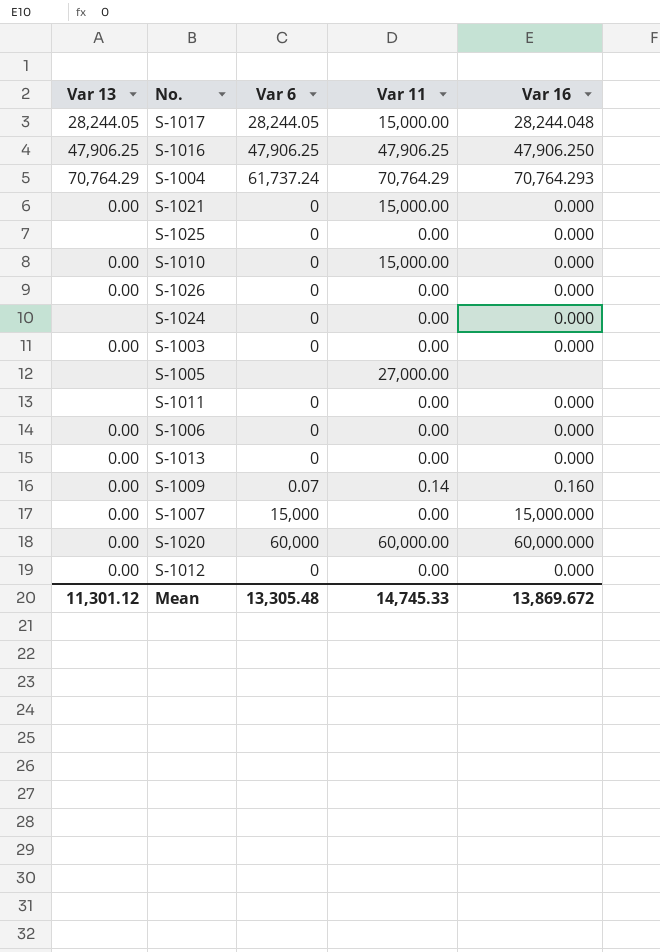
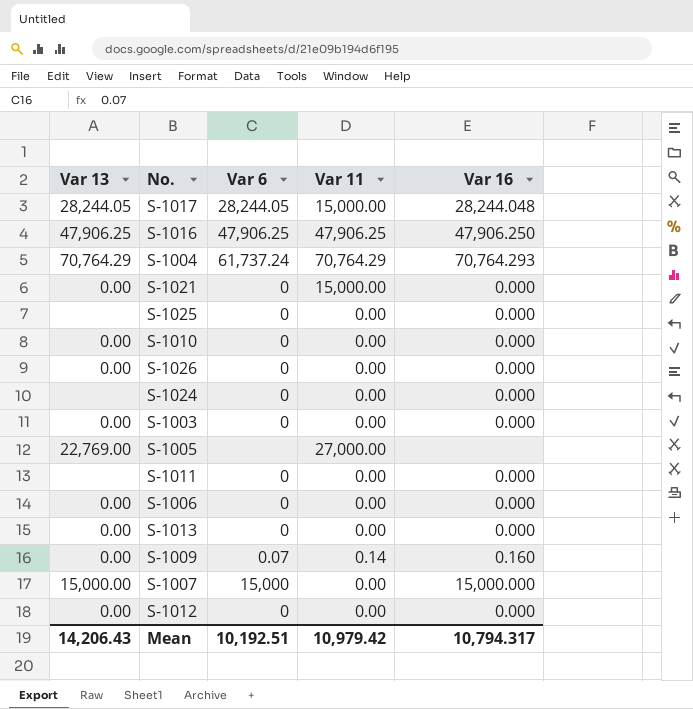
row S-1020: 0.00 | 60,000 | 60,000.00 | 60,000.000 -> none
S-1010 | Var 11: 15,000.00 -> 0.00
S-1005 | Var 13: none -> 22,769.00
S-1007 | Var 13: 0.00 -> 15,000.00
Mean | Var 13: 11,301.12 -> 14,206.43
Mean | Var 6: 13,305.48 -> 10,192.51
Mean | Var 11: 14,745.33 -> 10,979.42
Mean | Var 16: 13,869.672 -> 10,794.317

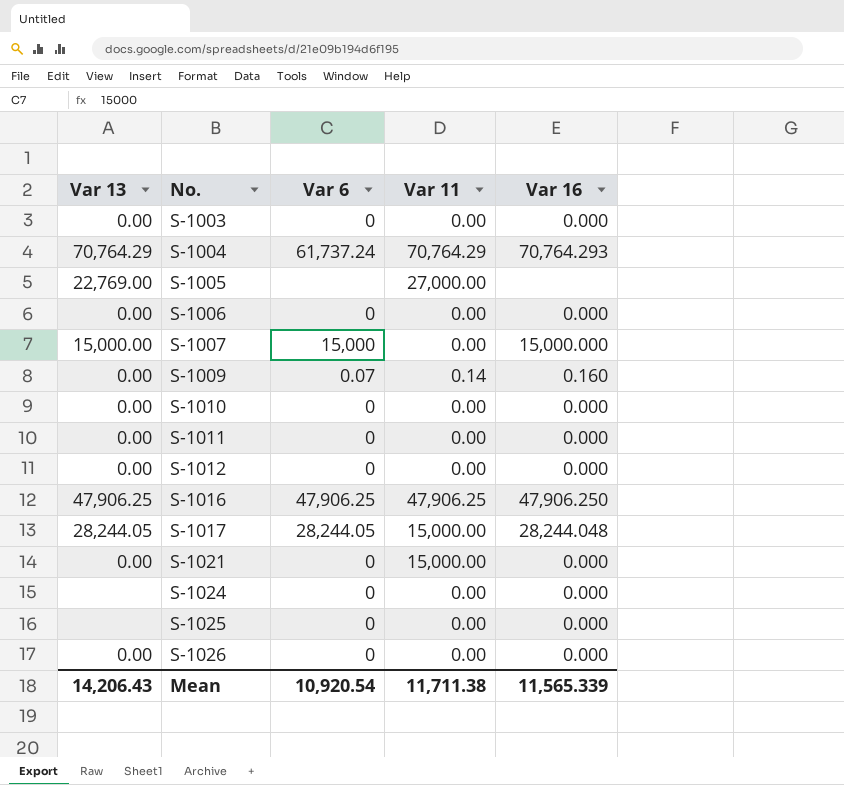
row order: none -> No. ascending
row S-1013: 0.00 | 0 | 0.00 | 0.000 -> none
S-1011 | Var 13: none -> 0.00
Mean | Var 6: 10,192.51 -> 10,920.54
Mean | Var 11: 10,979.42 -> 11,711.38
Mean | Var 16: 10,794.317 -> 11,565.339

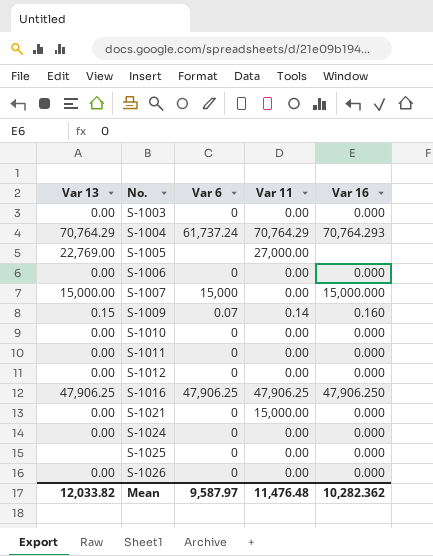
row S-1017: 28,244.05 | 28,244.05 | 15,000.00 | 28,244.048 -> none
S-1009 | Var 13: 0.00 -> 0.15
S-1024 | Var 13: none -> 0.00
Mean | Var 13: 14,206.43 -> 12,033.82
Mean | Var 6: 10,920.54 -> 9,587.97
Mean | Var 11: 11,711.38 -> 11,476.48
Mean | Var 16: 11,565.339 -> 10,282.362

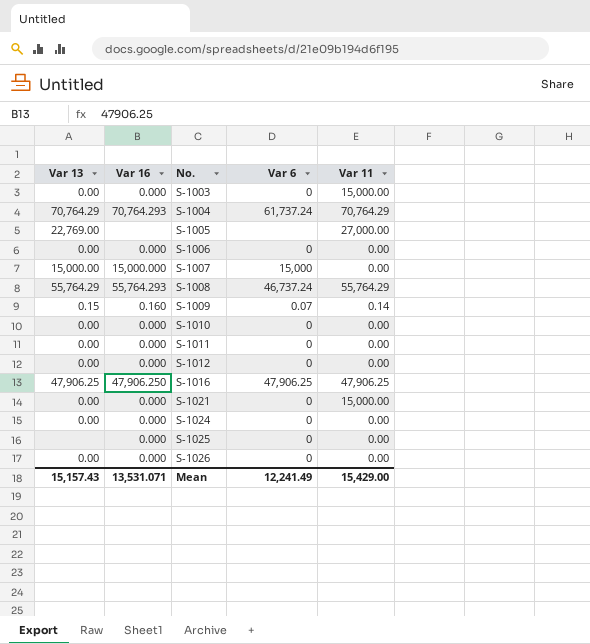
column Var 16 | position: 5 -> 2
S-1003 | Var 11: 0.00 -> 15,000.00
row S-1008: none -> 55,764.29 | 55,764.293 | 46,737.24 | 55,764.29
Mean | Var 13: 12,033.82 -> 15,157.43
Mean | Var 16: 10,282.362 -> 13,531.071
Mean | Var 6: 9,587.97 -> 12,241.49
Mean | Var 11: 11,476.48 -> 15,429.00

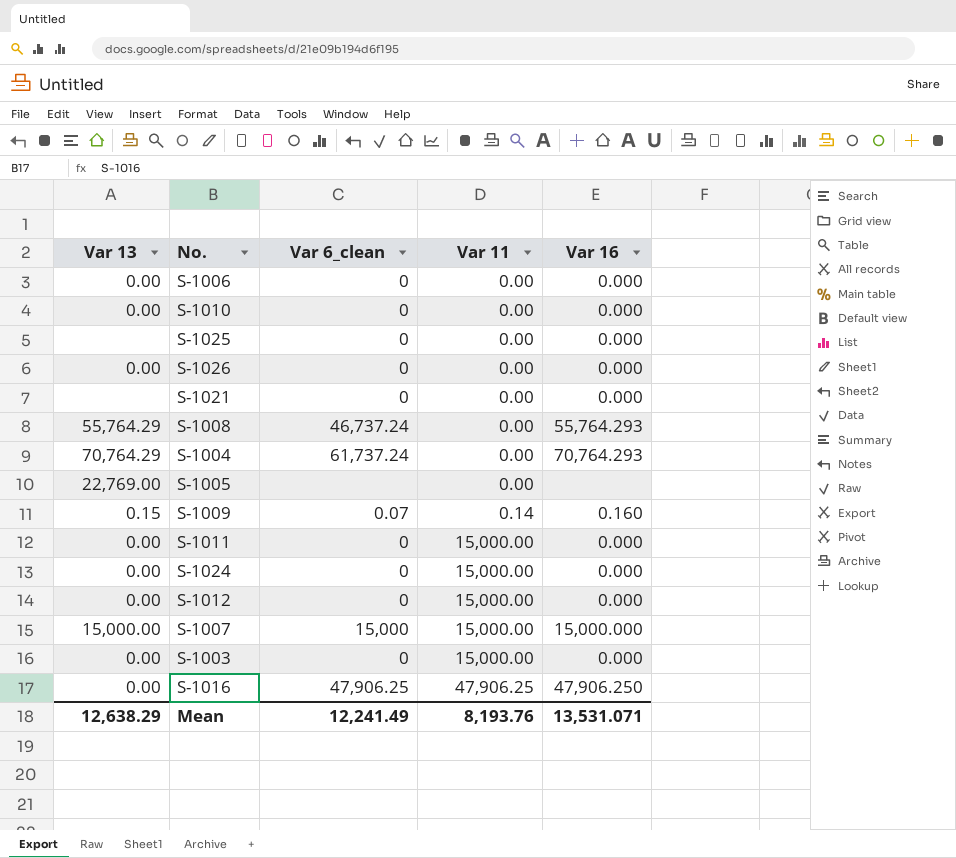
row order: No. ascending -> Var 11 ascending
column name: Var 6 -> Var 6_clean
column Var 16 | position: 2 -> 5
S-1021 | Var 13: 0.00 -> none
S-1021 | Var 11: 15,000.00 -> 0.00
S-1008 | Var 11: 55,764.29 -> 0.00
S-1004 | Var 11: 70,764.29 -> 0.00
S-1005 | Var 11: 27,000.00 -> 0.00
S-1011 | Var 11: 0.00 -> 15,000.00
S-1024 | Var 11: 0.00 -> 15,000.00
S-1012 | Var 11: 0.00 -> 15,000.00
S-1007 | Var 11: 0.00 -> 15,000.00
S-1016 | Var 13: 47,906.25 -> 0.00
Mean | Var 13: 15,157.43 -> 12,638.29
Mean | Var 11: 15,429.00 -> 8,193.76

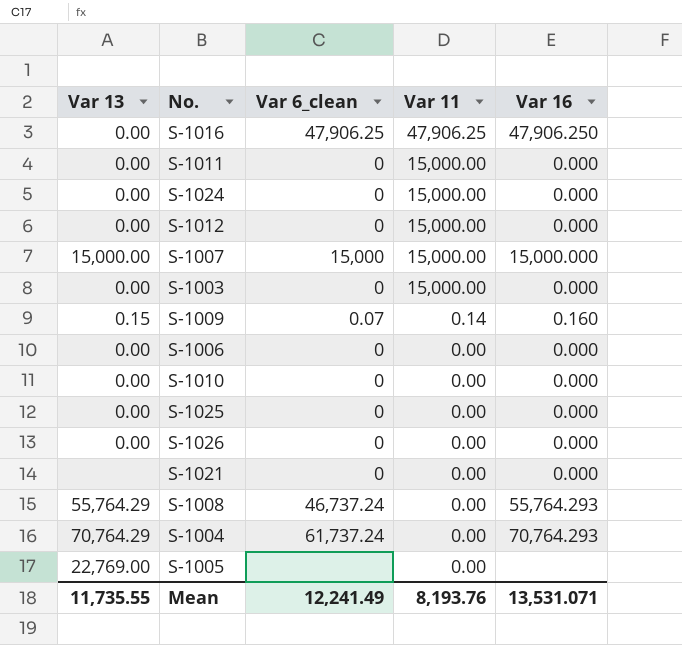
row order: Var 11 ascending -> Var 11 descending
S-1025 | Var 13: none -> 0.00
Mean | Var 13: 12,638.29 -> 11,735.55

